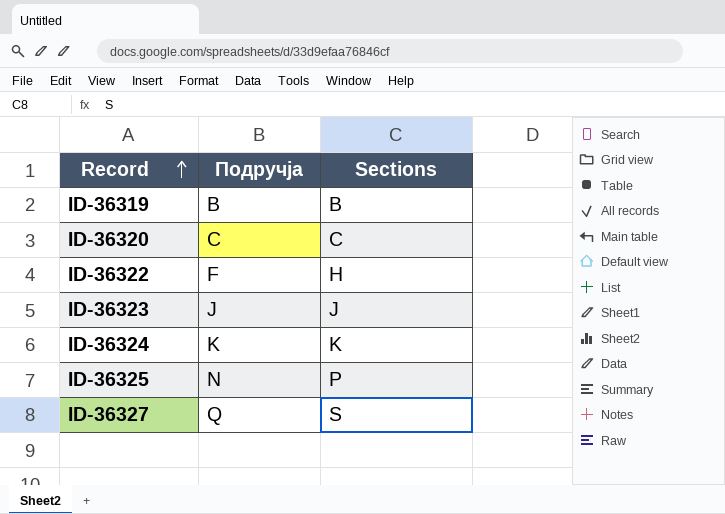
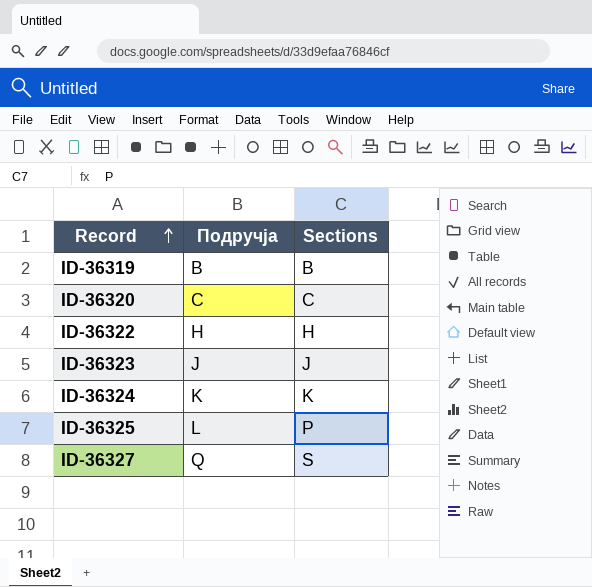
ID-36322 | Подручја: F -> H
ID-36325 | Подручја: N -> L

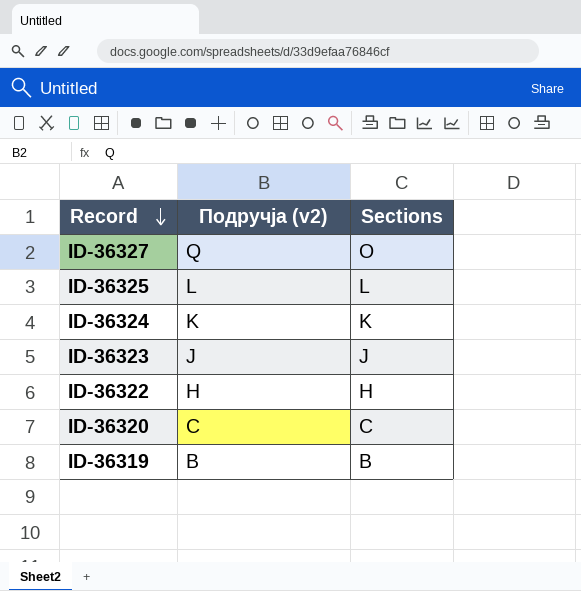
row order: Record ascending -> Record descending
column name: Подручја -> Подручја (v2)
ID-36327 | Sections: S -> O
ID-36325 | Sections: P -> L

